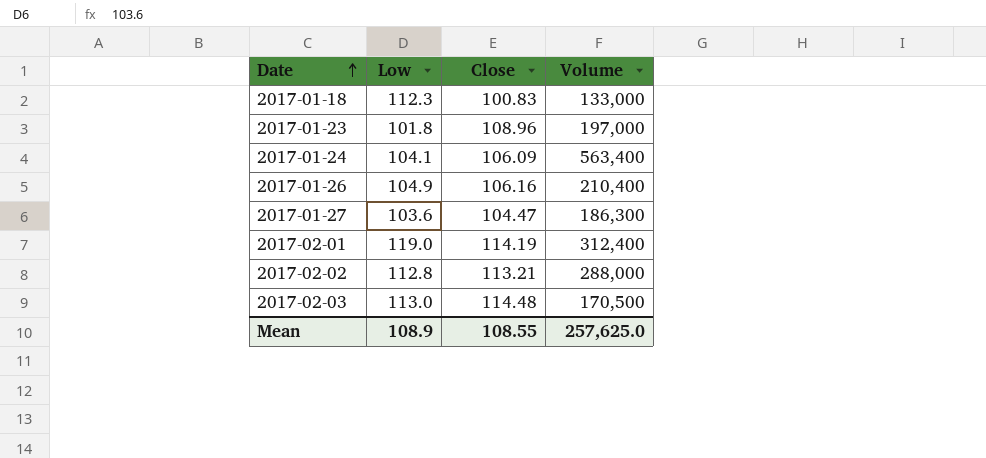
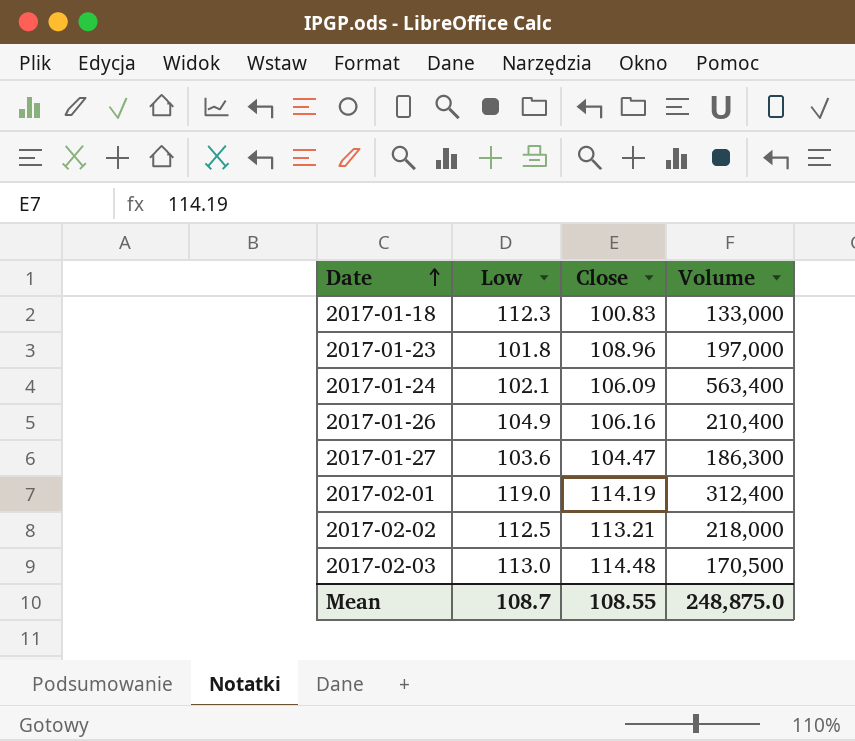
2017-01-24 | Low: 104.1 -> 102.1
2017-02-02 | Low: 112.8 -> 112.5
2017-02-02 | Volume: 288,000 -> 218,000
Mean | Low: 108.9 -> 108.7
Mean | Volume: 257,625.0 -> 248,875.0

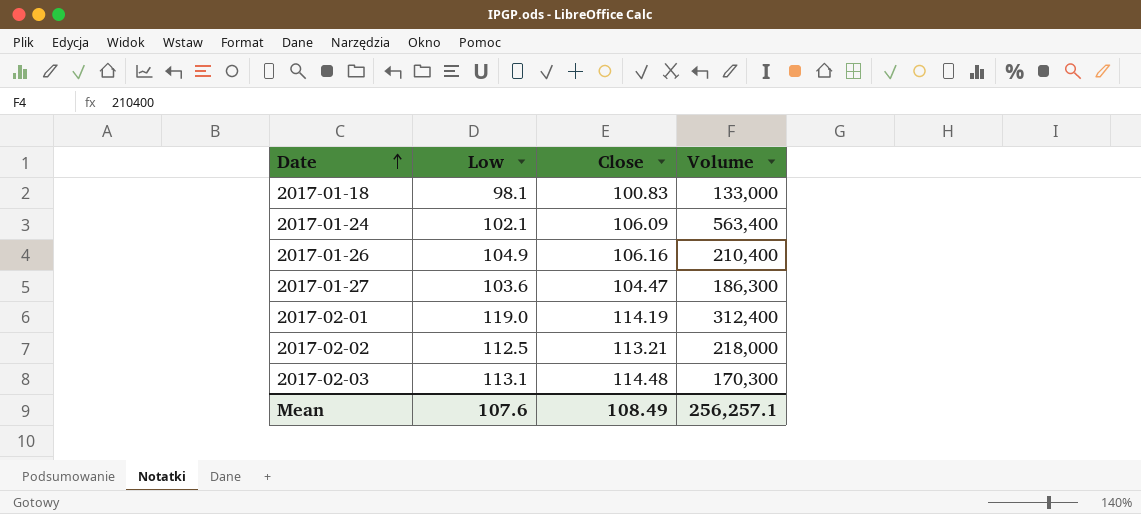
row 2017-01-23: 101.8 | 108.96 | 197,000 -> none
2017-01-18 | Low: 112.3 -> 98.1
2017-02-03 | Low: 113.0 -> 113.1
2017-02-03 | Volume: 170,500 -> 170,300
Mean | Low: 108.7 -> 107.6
Mean | Close: 108.55 -> 108.49
Mean | Volume: 248,875.0 -> 256,257.1

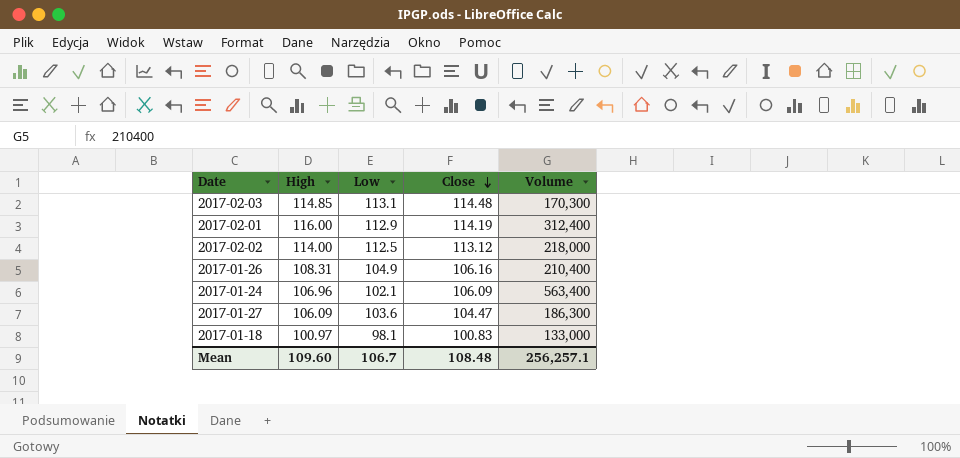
row order: Date ascending -> Close descending
column High | position: none -> 2
2017-02-01 | Low: 119.0 -> 112.9
2017-02-02 | Close: 113.21 -> 113.12
Mean | Low: 107.6 -> 106.7
Mean | Close: 108.49 -> 108.48

